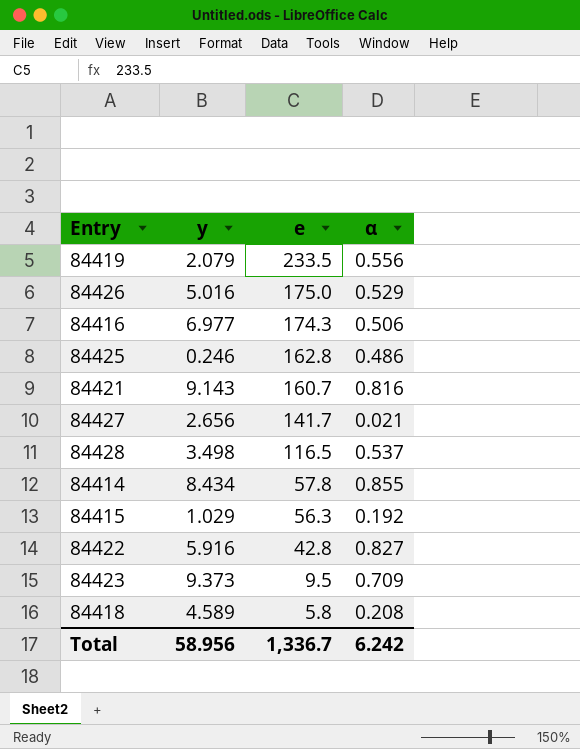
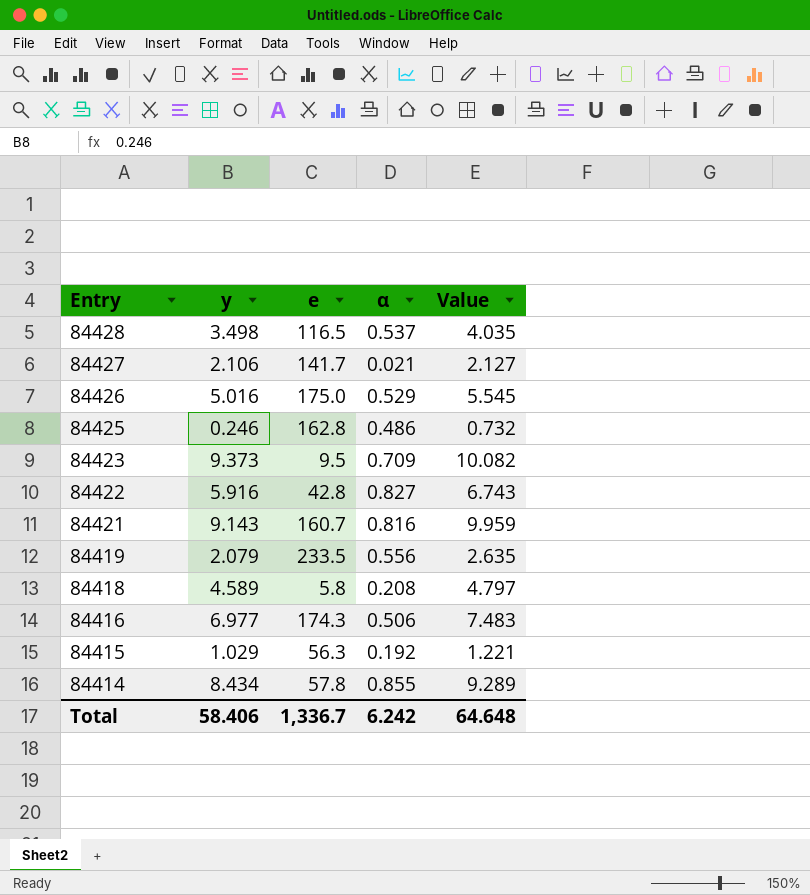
row order: e descending -> Entry descending
column Value | formula: none -> [y] + [α]
84427 | y: 2.656 -> 2.106
Total | y: 58.956 -> 58.406

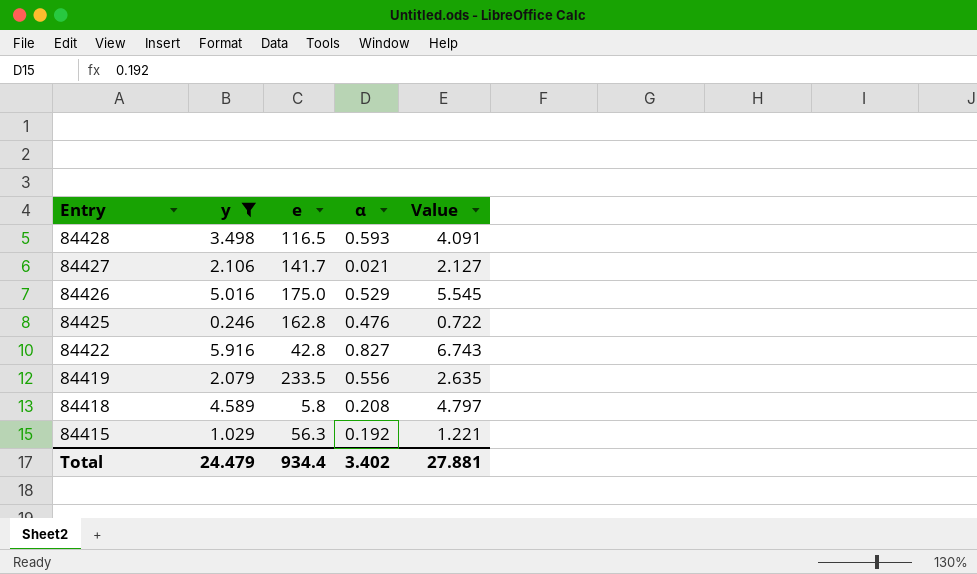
filter: none -> y <= 5.916
84428 | α: 0.537 -> 0.593
84428 | Value: 4.035 -> 4.091
84425 | α: 0.486 -> 0.476
84425 | Value: 0.732 -> 0.722
Total | y: 58.406 -> 24.479
Total | e: 1,336.7 -> 934.4
Total | α: 6.242 -> 3.402
Total | Value: 64.648 -> 27.881

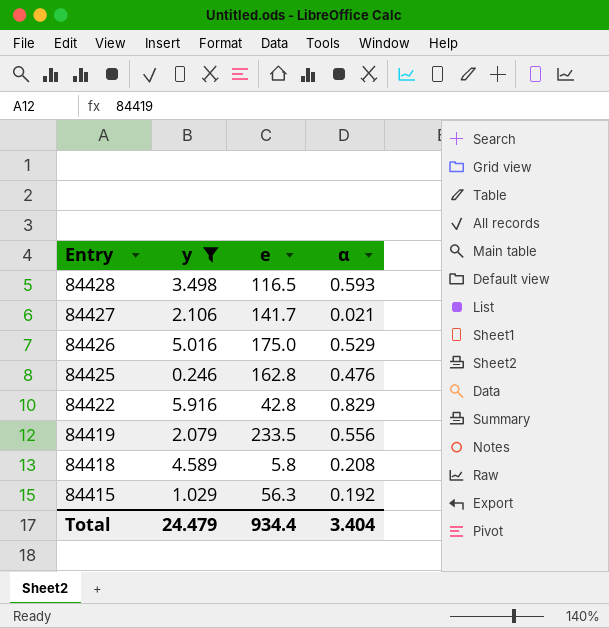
column Value | formula: [y] + [α] -> none
84422 | α: 0.827 -> 0.829
Total | α: 3.402 -> 3.404

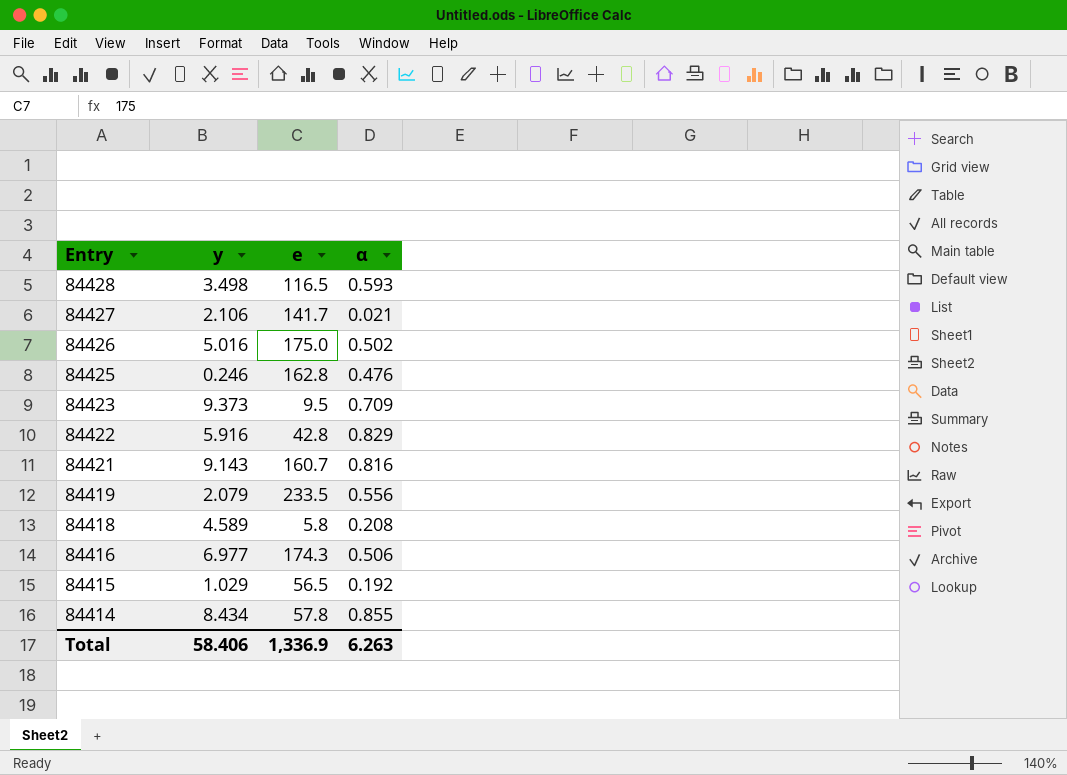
filter: y <= 5.916 -> none
84426 | α: 0.529 -> 0.502
84415 | e: 56.3 -> 56.5
Total | y: 24.479 -> 58.406
Total | e: 934.4 -> 1,336.9
Total | α: 3.404 -> 6.263

